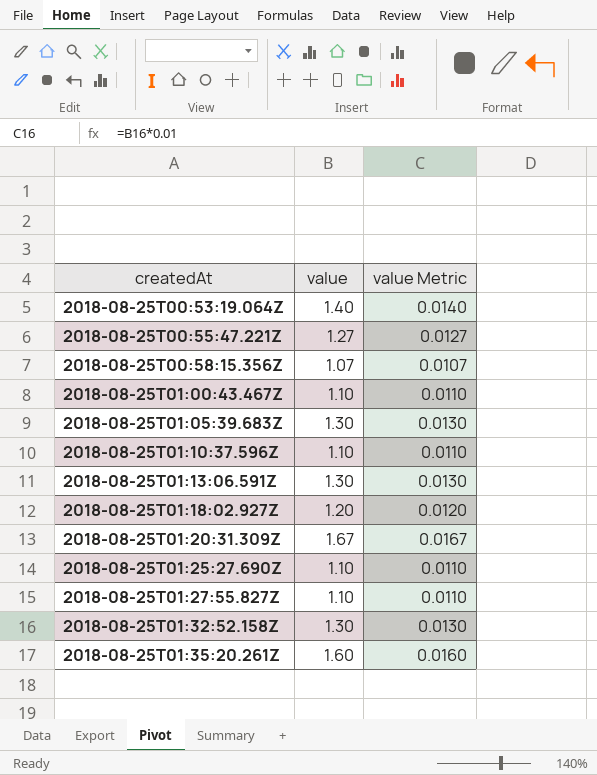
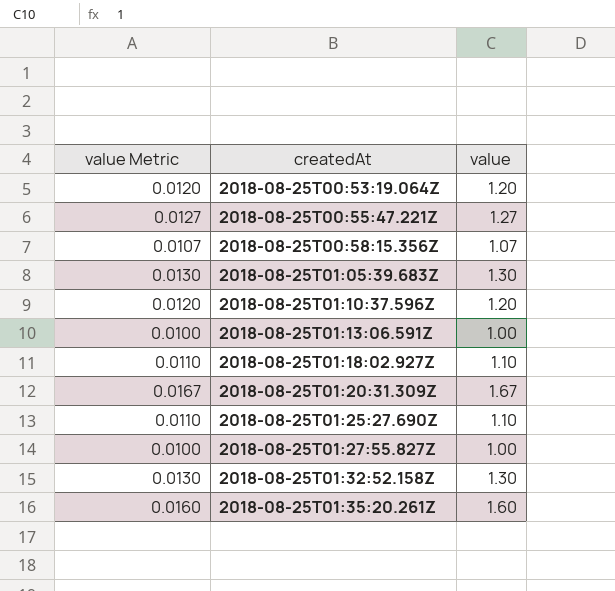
column value Metric | position: 3 -> 1
row 2018-08-25T01:00:43.467Z: 1.10 | 0.0110 -> none
2018-08-25T00:53:19.064Z | value Metric: 0.0140 -> 0.0120
2018-08-25T00:53:19.064Z | value: 1.40 -> 1.20
2018-08-25T01:10:37.596Z | value Metric: 0.0110 -> 0.0120
2018-08-25T01:10:37.596Z | value: 1.10 -> 1.20
2018-08-25T01:13:06.591Z | value Metric: 0.0130 -> 0.0100
2018-08-25T01:13:06.591Z | value: 1.30 -> 1.00
2018-08-25T01:18:02.927Z | value Metric: 0.0120 -> 0.0110
2018-08-25T01:18:02.927Z | value: 1.20 -> 1.10
2018-08-25T01:27:55.827Z | value Metric: 0.0110 -> 0.0100
2018-08-25T01:27:55.827Z | value: 1.10 -> 1.00

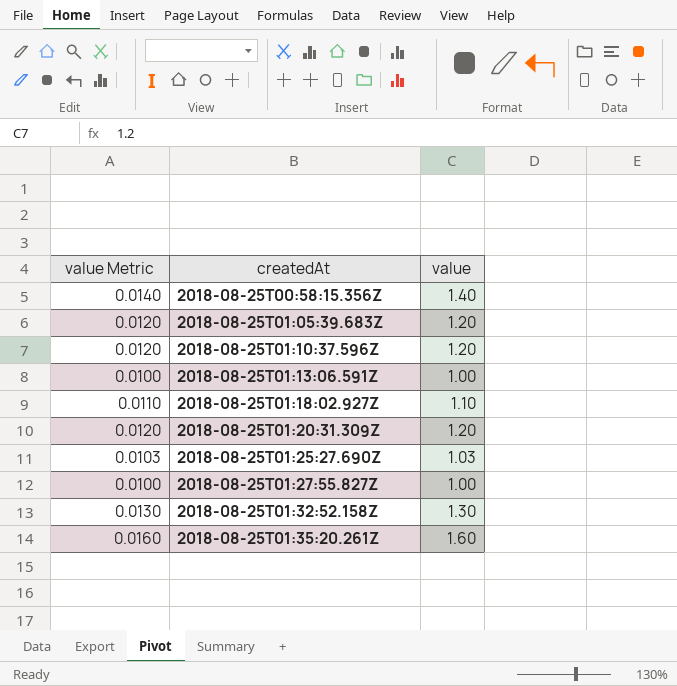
row 2018-08-25T00:53:19.064Z: 0.0120 | 1.20 -> none
row 2018-08-25T00:55:47.221Z: 0.0127 | 1.27 -> none
2018-08-25T00:58:15.356Z | value Metric: 0.0107 -> 0.0140
2018-08-25T00:58:15.356Z | value: 1.07 -> 1.40
2018-08-25T01:05:39.683Z | value Metric: 0.0130 -> 0.0120
2018-08-25T01:05:39.683Z | value: 1.30 -> 1.20
2018-08-25T01:20:31.309Z | value Metric: 0.0167 -> 0.0120
2018-08-25T01:20:31.309Z | value: 1.67 -> 1.20
2018-08-25T01:25:27.690Z | value Metric: 0.0110 -> 0.0103
2018-08-25T01:25:27.690Z | value: 1.10 -> 1.03

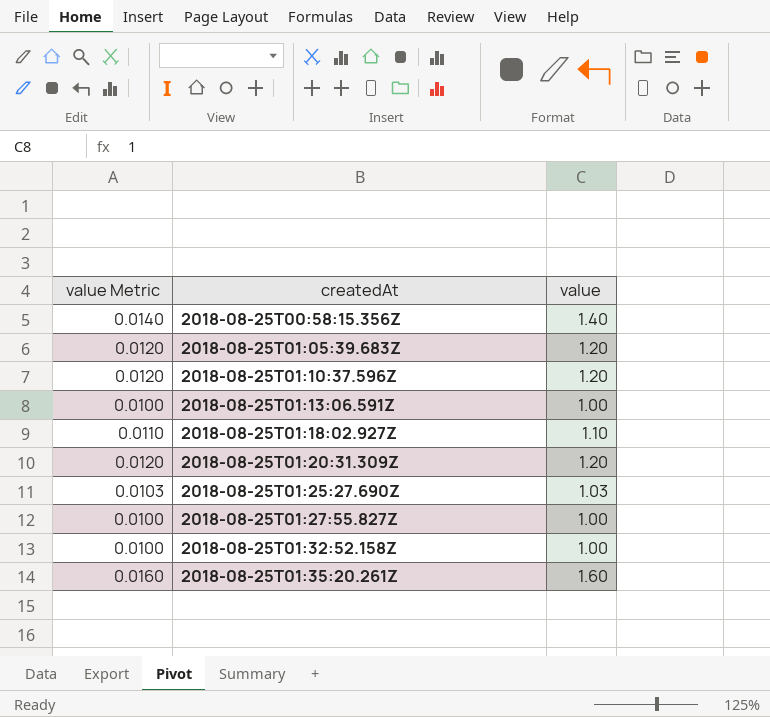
2018-08-25T01:32:52.158Z | value Metric: 0.0130 -> 0.0100
2018-08-25T01:32:52.158Z | value: 1.30 -> 1.00

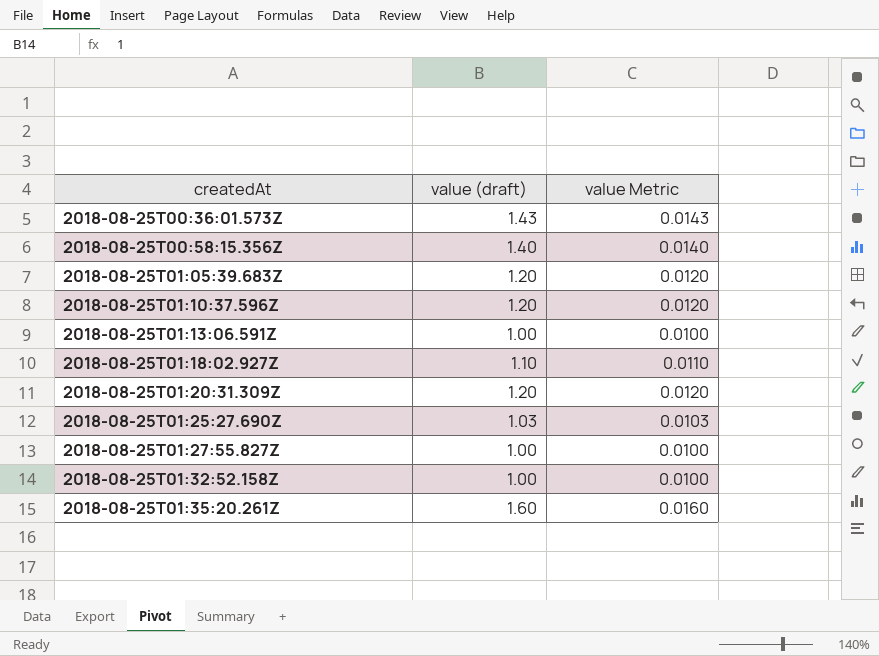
column name: value -> value (draft)
column value Metric | position: 1 -> 3
row 2018-08-25T00:36:01.573Z: none -> 1.43 | 0.0143

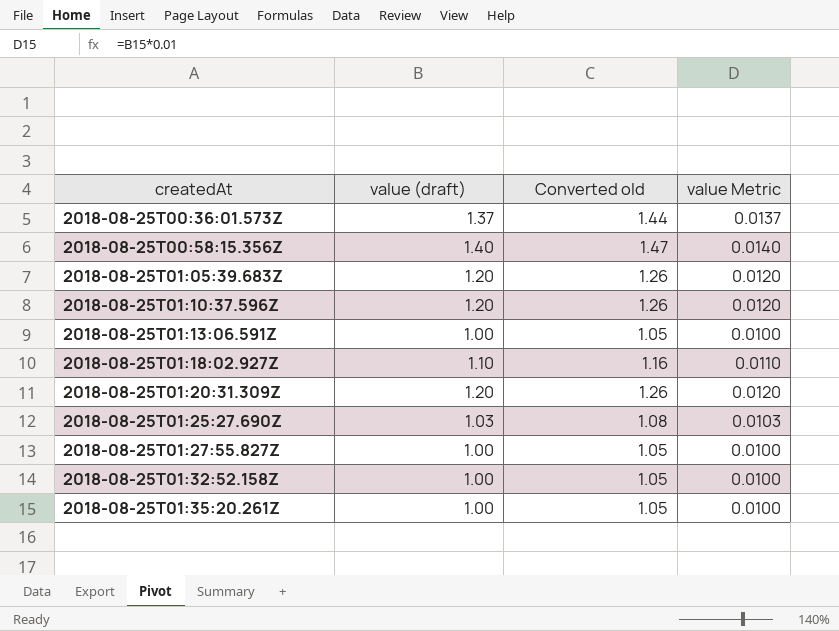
column Converted old | formula: none -> [value (draft)] * 1.05
2018-08-25T00:36:01.573Z | value (draft): 1.43 -> 1.37
2018-08-25T00:36:01.573Z | value Metric: 0.0143 -> 0.0137
2018-08-25T01:35:20.261Z | value (draft): 1.60 -> 1.00
2018-08-25T01:35:20.261Z | value Metric: 0.0160 -> 0.0100

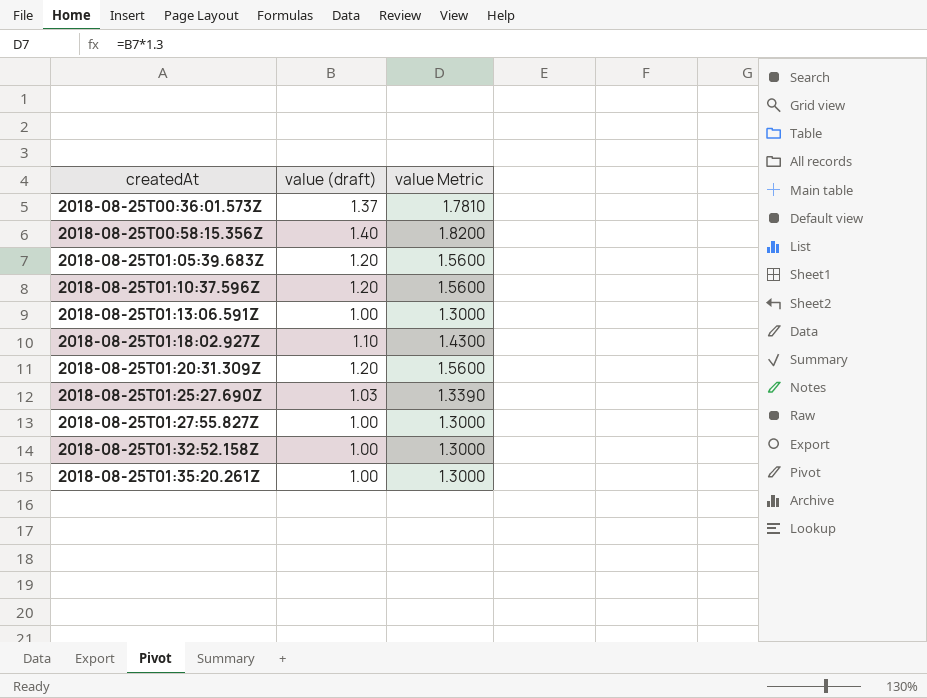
column Converted old | formula: [value (draft)] * 1.05 -> none
column value Metric | formula: [value (draft)] * 0.01 -> [value (draft)] * 1.3

